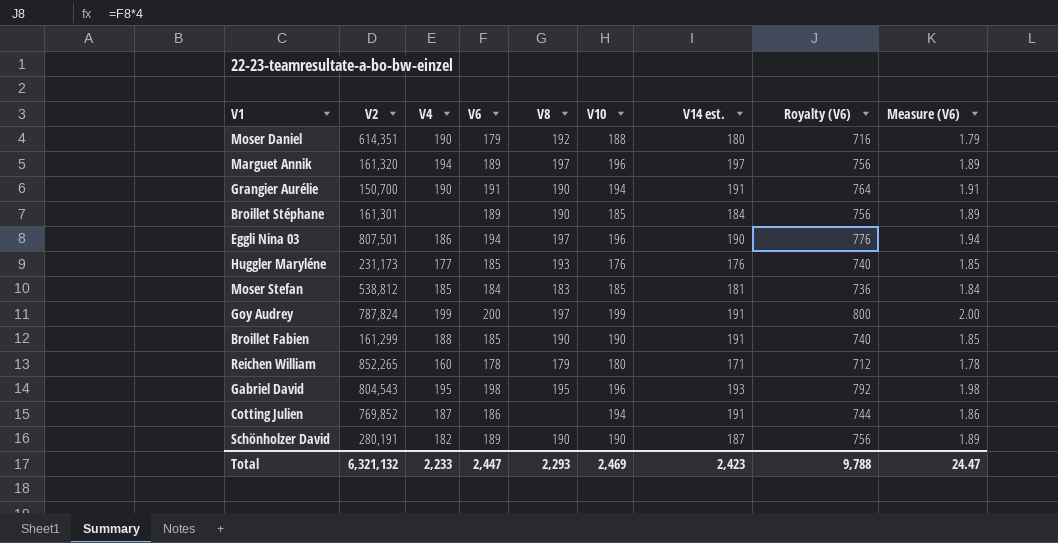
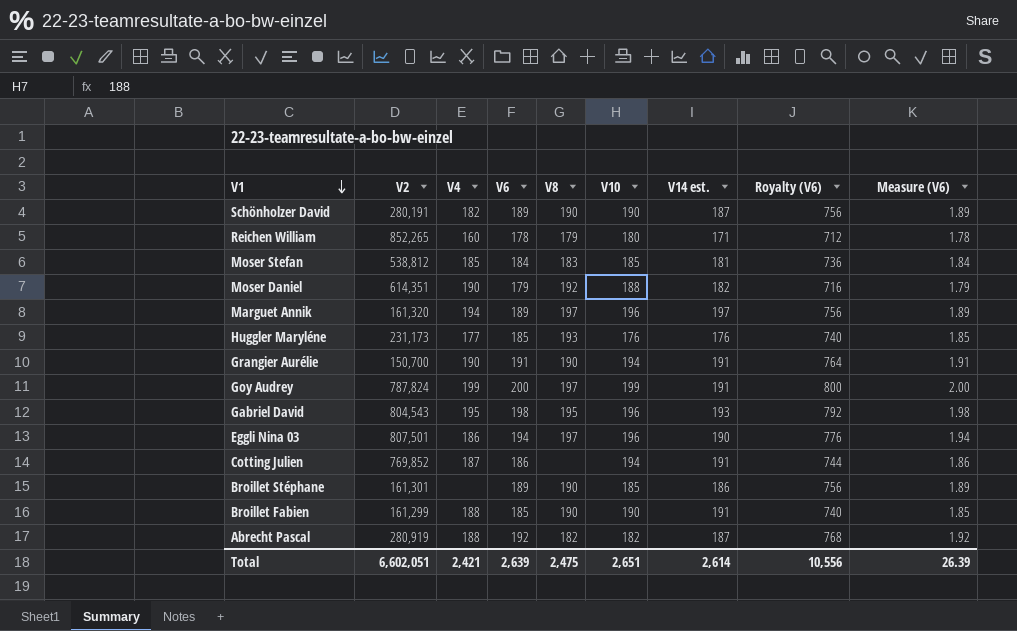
row order: none -> V1 descending
Moser Daniel | V14 est.: 180 -> 182
Broillet Stéphane | V14 est.: 184 -> 186
row Abrecht Pascal: none -> 280,919 | 188 | 192 | 182 | 182 | 187 | 768 | 1.92
Total | V2: 6,321,132 -> 6,602,051
Total | V4: 2,233 -> 2,421
Total | V6: 2,447 -> 2,639
Total | V8: 2,293 -> 2,475
Total | V10: 2,469 -> 2,651
Total | V14 est.: 2,423 -> 2,614
Total | Royalty (V6): 9,788 -> 10,556
Total | Measure (V6): 24.47 -> 26.39

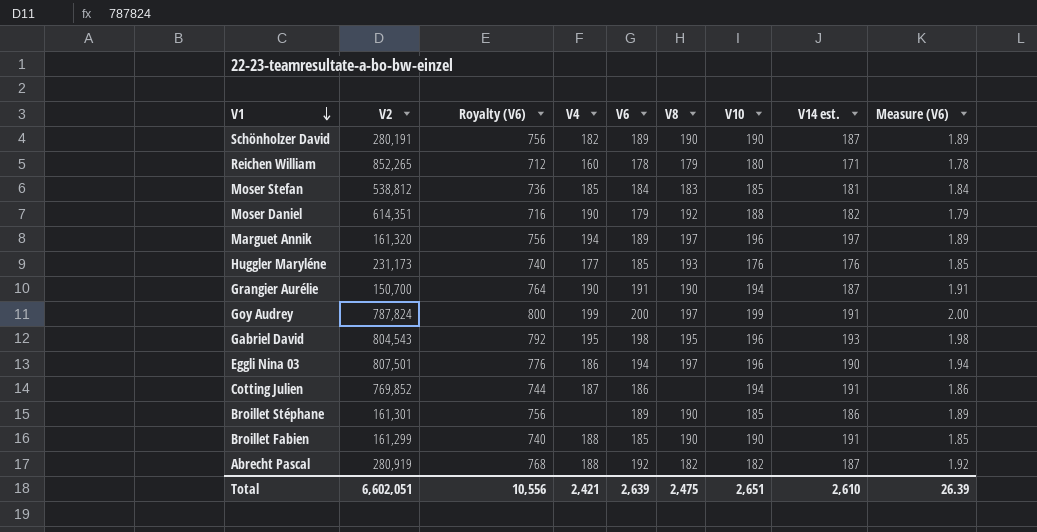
column Royalty (V6) | position: 8 -> 3
Grangier Aurélie | V14 est.: 191 -> 187
Total | V14 est.: 2,614 -> 2,610

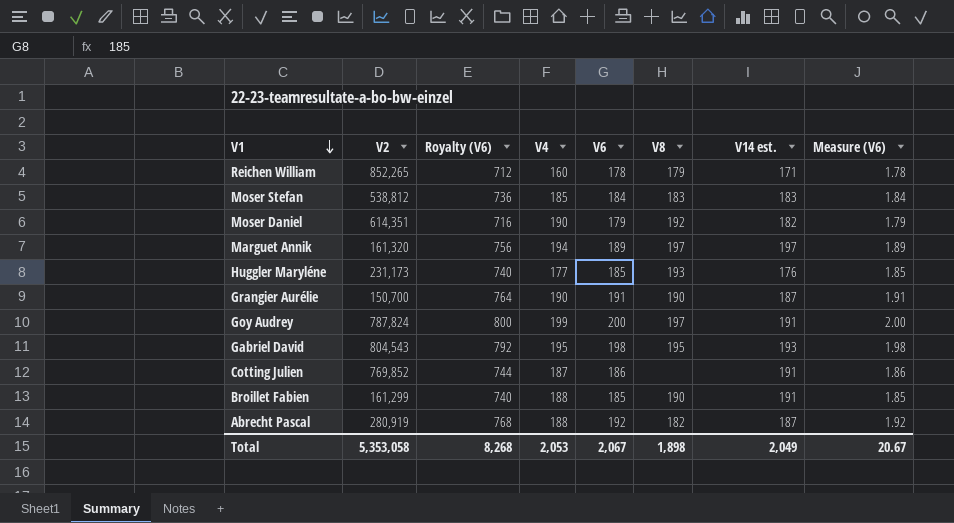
column V10 | position: 7 -> none
row Schönholzer David: 280,191 | 756 | 182 | 189 | 190 | 190 | 187 | 1.89 -> none
row Eggli Nina 03: 807,501 | 776 | 186 | 194 | 197 | 196 | 190 | 1.94 -> none
row Broillet Stéphane: 161,301 | 756 | none | 189 | 190 | 185 | 186 | 1.89 -> none
Moser Stefan | V14 est.: 181 -> 183
Total | V2: 6,602,051 -> 5,353,058
Total | Royalty (V6): 10,556 -> 8,268
Total | V4: 2,421 -> 2,053
Total | V6: 2,639 -> 2,067
Total | V8: 2,475 -> 1,898
Total | V14 est.: 2,610 -> 2,049
Total | Measure (V6): 26.39 -> 20.67

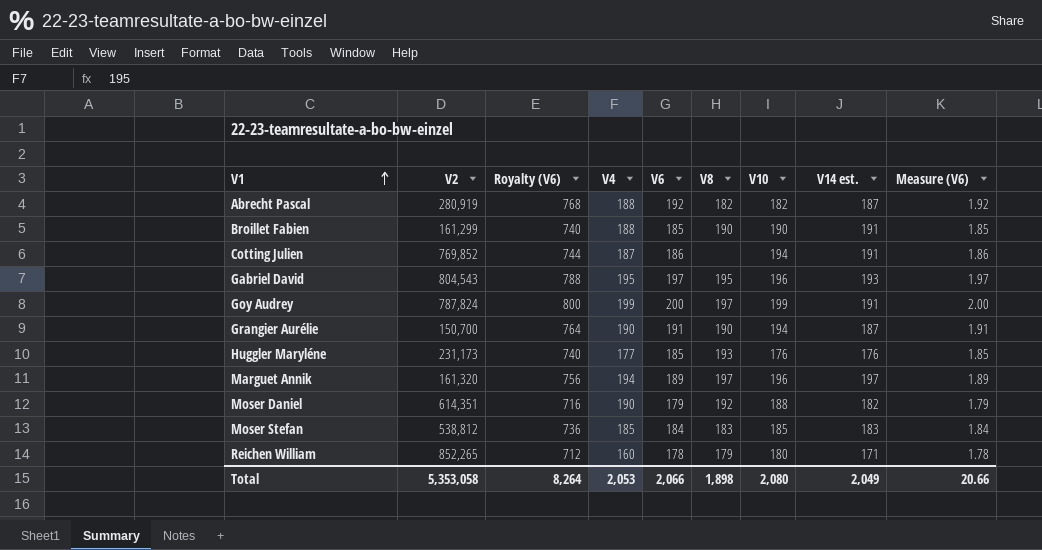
row order: V1 descending -> V1 ascending
column V10 | position: none -> 7
Gabriel David | Royalty (V6): 792 -> 788
Gabriel David | V6: 198 -> 197
Gabriel David | Measure (V6): 1.98 -> 1.97
Total | Royalty (V6): 8,268 -> 8,264
Total | V6: 2,067 -> 2,066
Total | Measure (V6): 20.67 -> 20.66

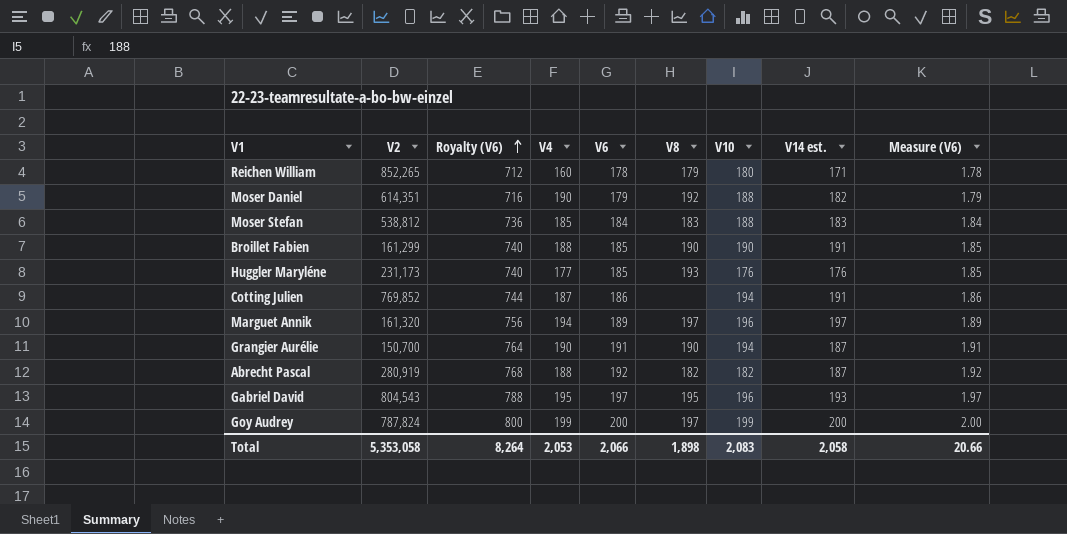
row order: V1 ascending -> Royalty (V6) ascending
Moser Stefan | V10: 185 -> 188
Goy Audrey | V14 est.: 191 -> 200
Total | V10: 2,080 -> 2,083
Total | V14 est.: 2,049 -> 2,058

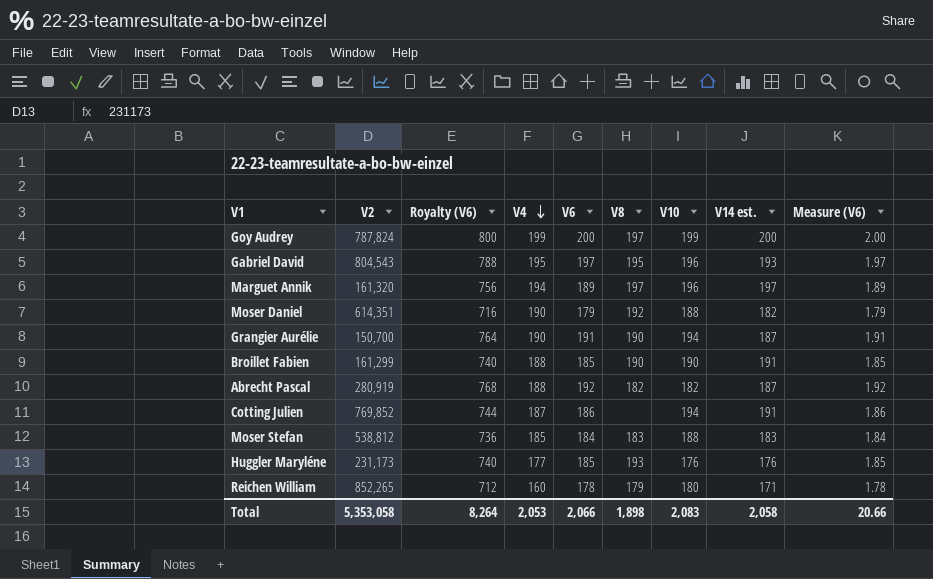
row order: Royalty (V6) ascending -> V4 descending

